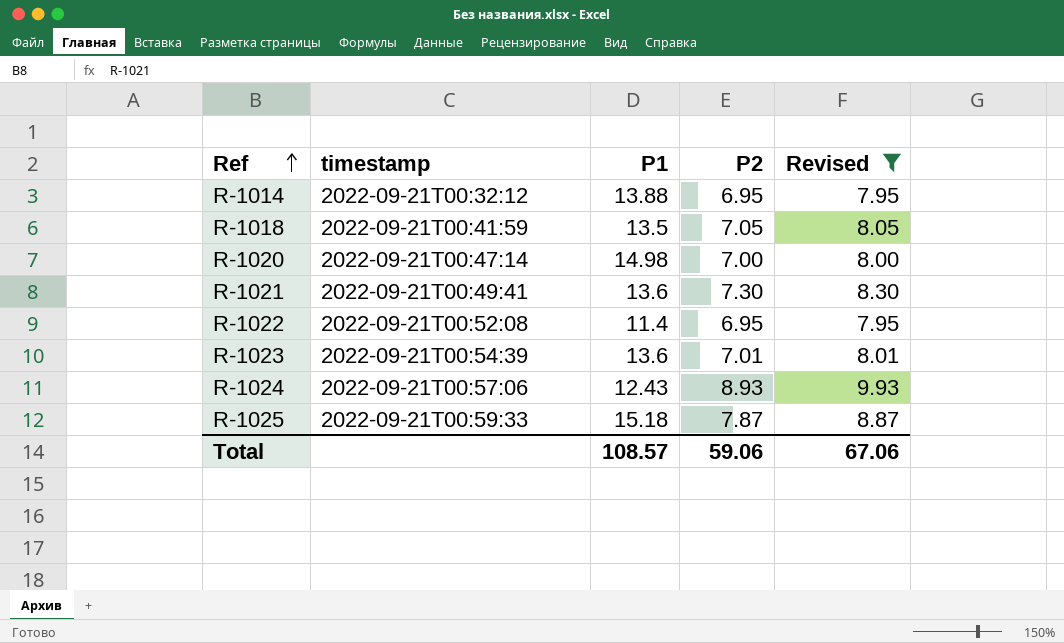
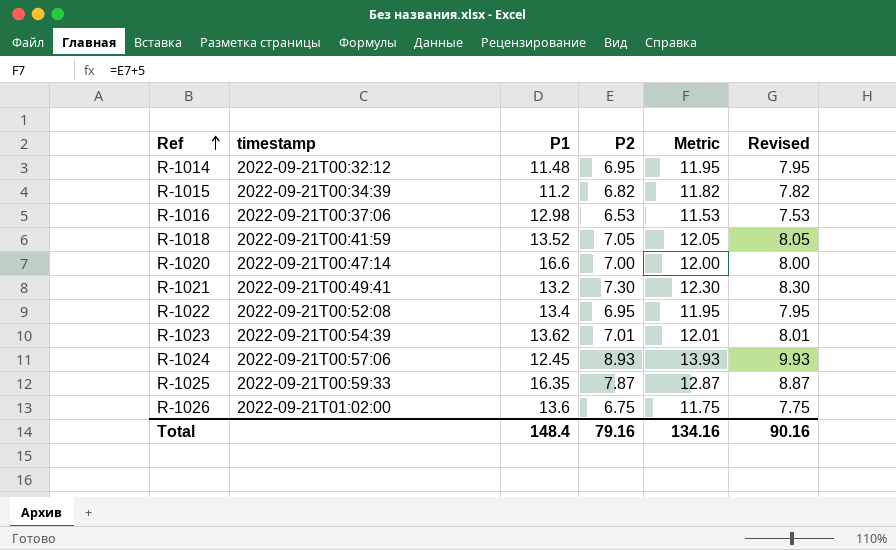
filter: Revised >= 7.95 -> none
column Metric | formula: none -> [P2] + 5
R-1014 | P1: 13.88 -> 11.48
R-1018 | P1: 13.5 -> 13.52
R-1020 | P1: 14.98 -> 16.6
R-1021 | P1: 13.6 -> 13.2
R-1022 | P1: 11.4 -> 13.4
R-1023 | P1: 13.6 -> 13.62
R-1024 | P1: 12.43 -> 12.45
R-1025 | P1: 15.18 -> 16.35
Total | P1: 108.57 -> 148.4
Total | P2: 59.06 -> 79.16
Total | Revised: 67.06 -> 90.16

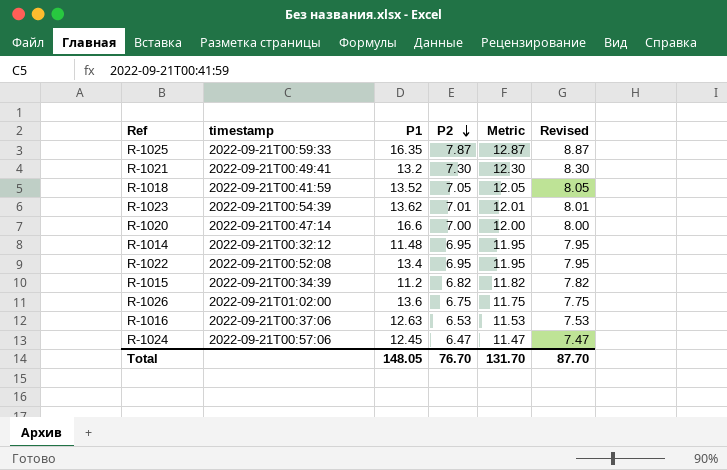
row order: Ref ascending -> P2 descending
R-1016 | P1: 12.98 -> 12.63
R-1024 | P2: 8.93 -> 6.47
R-1024 | Metric: 13.93 -> 11.47
R-1024 | Revised: 9.93 -> 7.47
Total | P1: 148.4 -> 148.05
Total | P2: 79.16 -> 76.70
Total | Metric: 134.16 -> 131.70
Total | Revised: 90.16 -> 87.70

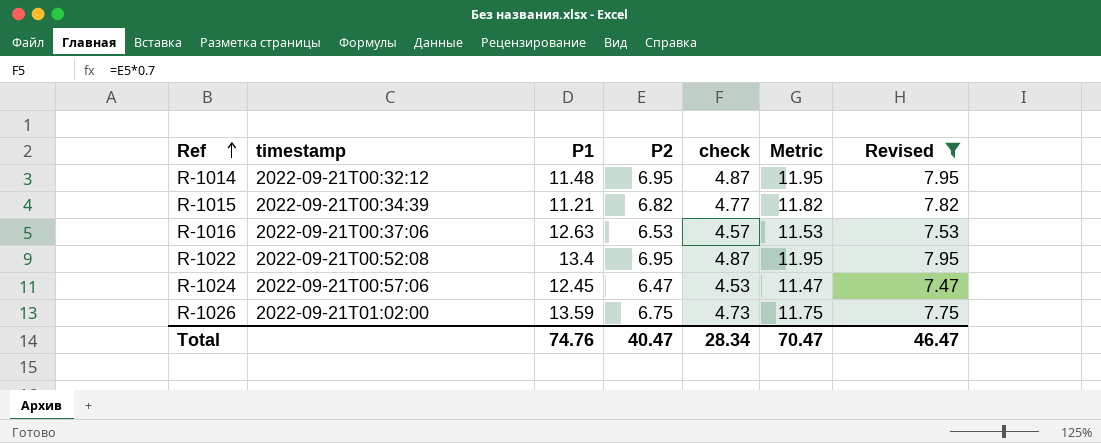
filter: none -> Revised <= 7.95
row order: P2 descending -> Ref ascending
column check | formula: none -> [P2] * 0.7
R-1015 | P1: 11.2 -> 11.21
R-1026 | P1: 13.6 -> 13.59
Total | P1: 148.05 -> 74.76
Total | P2: 76.70 -> 40.47
Total | Metric: 131.70 -> 70.47
Total | Revised: 87.70 -> 46.47

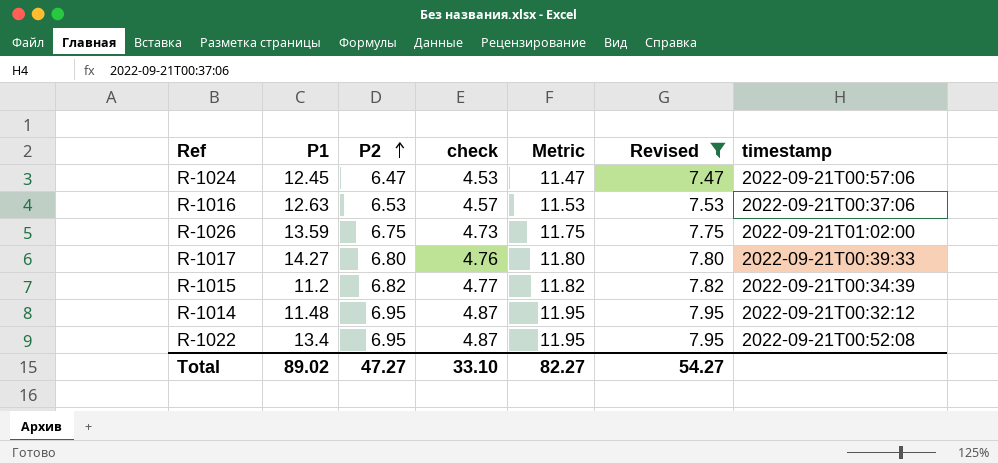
row order: Ref ascending -> P2 ascending
column timestamp | position: 2 -> 7
row R-1017: none -> 14.27 | 6.80 | 4.76 | 11.80 | 7.80 | 2022-09-21T00:39:33
R-1015 | P1: 11.21 -> 11.2
Total | P1: 74.76 -> 89.02
Total | P2: 40.47 -> 47.27
Total | check: 28.34 -> 33.10
Total | Metric: 70.47 -> 82.27
Total | Revised: 46.47 -> 54.27

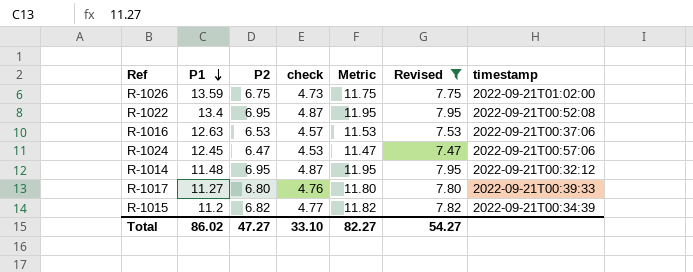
row order: P2 ascending -> P1 descending
R-1017 | P1: 14.27 -> 11.27
Total | P1: 89.02 -> 86.02

